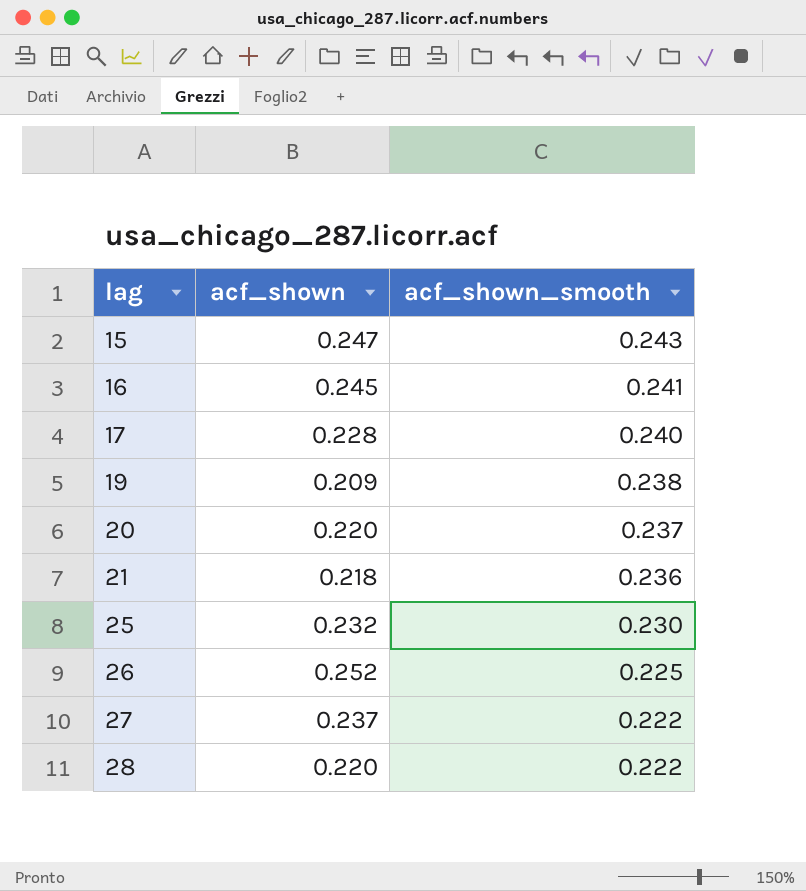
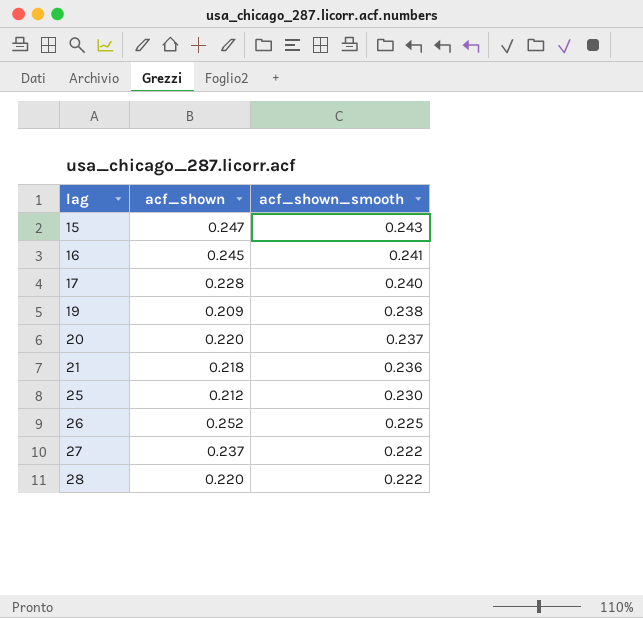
25 | acf_shown: 0.232 -> 0.212

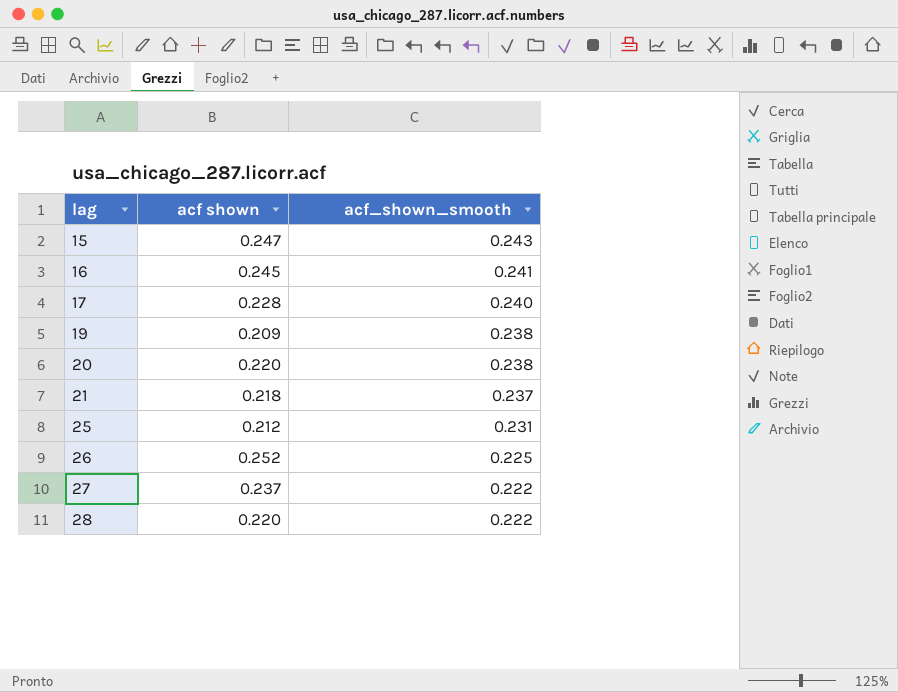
column name: acf_shown -> acf shown
20 | acf_shown_smooth: 0.237 -> 0.238
21 | acf_shown_smooth: 0.236 -> 0.237
25 | acf_shown_smooth: 0.230 -> 0.231

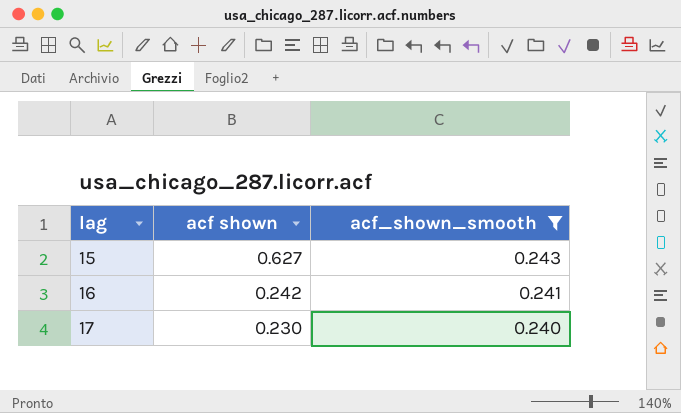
filter: none -> acf_shown_smooth >= 0.240
15 | acf shown: 0.247 -> 0.627
16 | acf shown: 0.245 -> 0.242
17 | acf shown: 0.228 -> 0.230

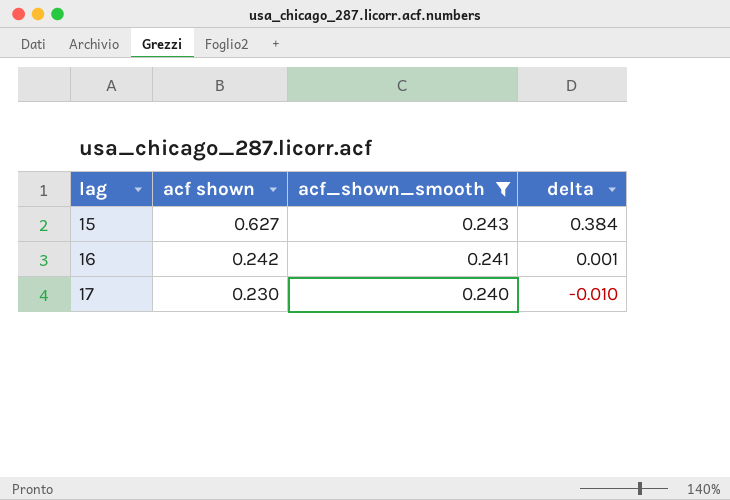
column delta | formula: none -> [acf shown] - [acf_shown_smooth]

